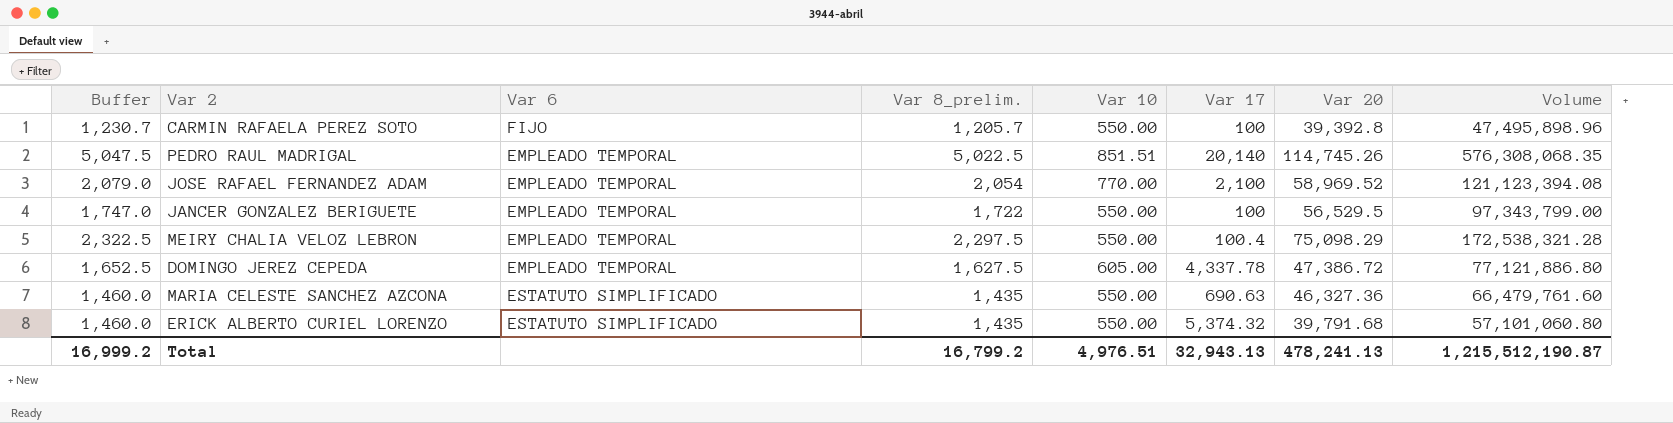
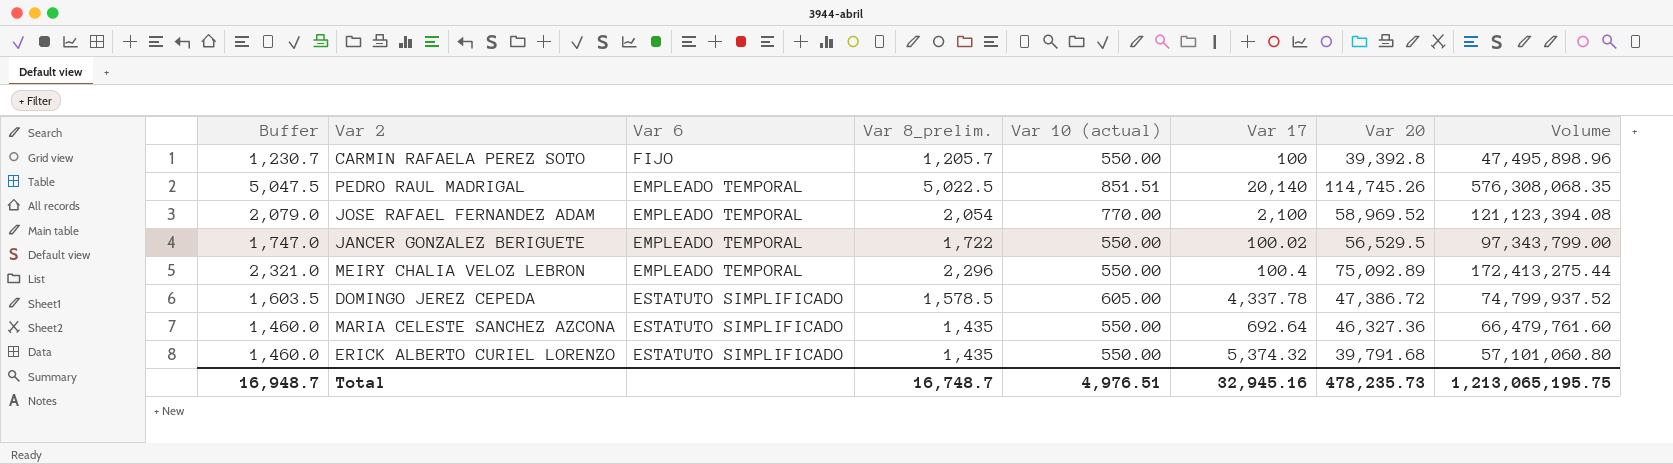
column name: Var 10 -> Var 10 (actual)
JANCER GONZALEZ BERIGUETE | Var 17: 100 -> 100.02
MEIRY CHALIA VELOZ LEBRON | Buffer: 2,322.5 -> 2,321.0
MEIRY CHALIA VELOZ LEBRON | Var 8_prelim.: 2,297.5 -> 2,296
MEIRY CHALIA VELOZ LEBRON | Var 20: 75,098.29 -> 75,092.89
MEIRY CHALIA VELOZ LEBRON | Volume: 172,538,321.28 -> 172,413,275.44
DOMINGO JEREZ CEPEDA | Buffer: 1,652.5 -> 1,603.5
DOMINGO JEREZ CEPEDA | Var 6: EMPLEADO TEMPORAL -> ESTATUTO SIMPLIFICADO
DOMINGO JEREZ CEPEDA | Var 8_prelim.: 1,627.5 -> 1,578.5
DOMINGO JEREZ CEPEDA | Volume: 77,121,886.80 -> 74,799,937.52
MARIA CELESTE SANCHEZ AZCONA | Var 17: 690.63 -> 692.64
Total | Buffer: 16,999.2 -> 16,948.7
Total | Var 8_prelim.: 16,799.2 -> 16,748.7
Total | Var 17: 32,943.13 -> 32,945.16
Total | Var 20: 478,241.13 -> 478,235.73
Total | Volume: 1,215,512,190.87 -> 1,213,065,195.75

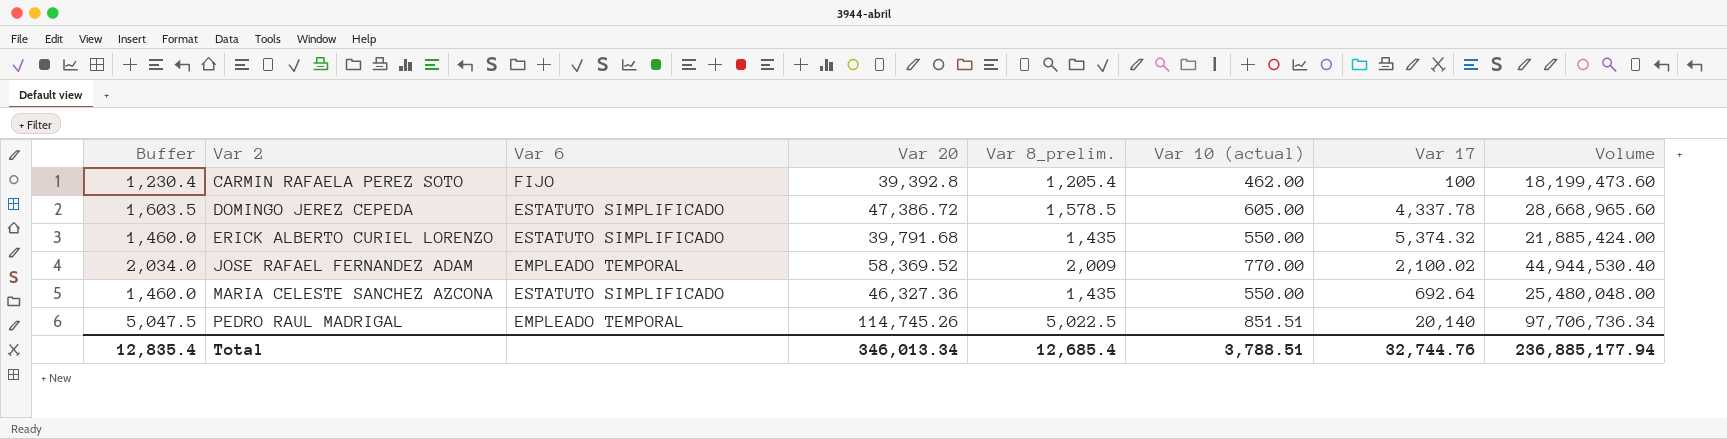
row order: none -> Var 2 ascending
column Var 20 | position: 7 -> 4
column Volume | formula: [Var 8_prelim.] * [Var 20] -> [Var 20] * [Var 10 (actual)]
row JANCER GONZALEZ BERIGUETE: 1,747.0 | EMPLEADO TEMPORAL | 1,722 | 550.00 | 100.02 | 56,529.5 | 97,343,799.00 -> none
row MEIRY CHALIA VELOZ LEBRON: 2,321.0 | EMPLEADO TEMPORAL | 2,296 | 550.00 | 100.4 | 75,092.89 | 172,413,275.44 -> none
CARMIN RAFAELA PEREZ SOTO | Buffer: 1,230.7 -> 1,230.4
CARMIN RAFAELA PEREZ SOTO | Var 8_prelim.: 1,205.7 -> 1,205.4
CARMIN RAFAELA PEREZ SOTO | Var 10 (actual): 550.00 -> 462.00
JOSE RAFAEL FERNANDEZ ADAM | Buffer: 2,079.0 -> 2,034.0
JOSE RAFAEL FERNANDEZ ADAM | Var 20: 58,969.52 -> 58,369.52
JOSE RAFAEL FERNANDEZ ADAM | Var 8_prelim.: 2,054 -> 2,009
JOSE RAFAEL FERNANDEZ ADAM | Var 17: 2,100 -> 2,100.02
Total | Buffer: 16,948.7 -> 12,835.4
Total | Var 20: 478,235.73 -> 346,013.34
Total | Var 8_prelim.: 16,748.7 -> 12,685.4
Total | Var 10 (actual): 4,976.51 -> 3,788.51
Total | Var 17: 32,945.16 -> 32,744.76
Total | Volume: 1,213,065,195.75 -> 236,885,177.94

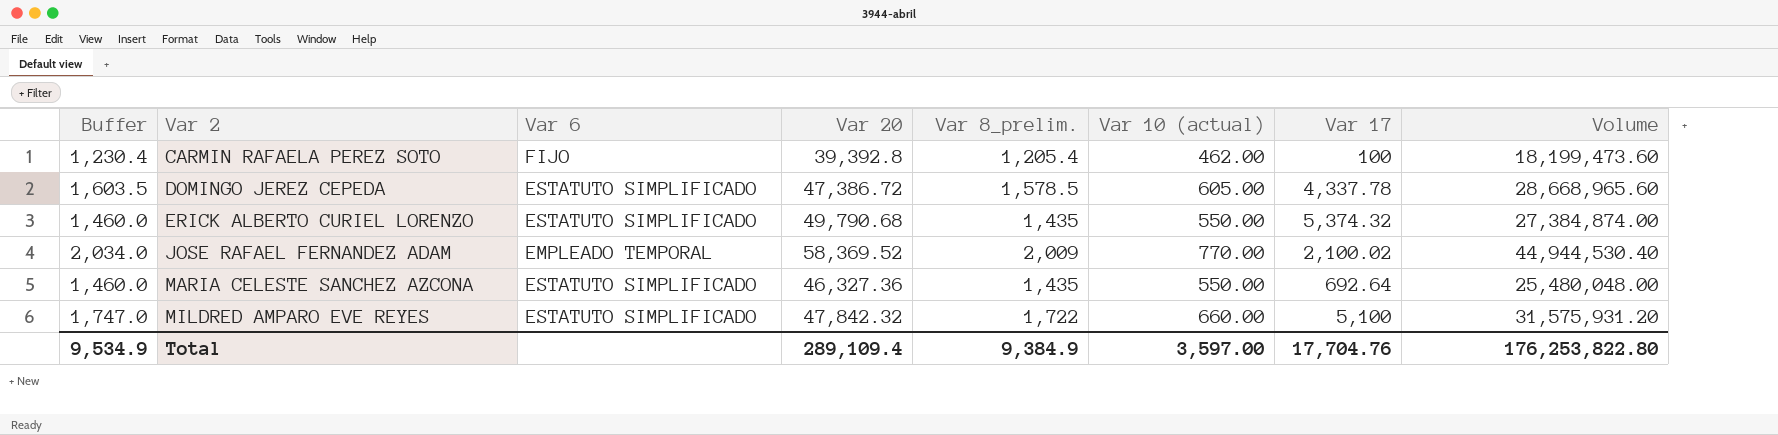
row PEDRO RAUL MADRIGAL: 5,047.5 | EMPLEADO TEMPORAL | 114,745.26 | 5,022.5 | 851.51 | 20,140 | 97,706,736.34 -> none
ERICK ALBERTO CURIEL LORENZO | Var 20: 39,791.68 -> 49,790.68
ERICK ALBERTO CURIEL LORENZO | Volume: 21,885,424.00 -> 27,384,874.00
row MILDRED AMPARO EVE REYES: none -> 1,747.0 | ESTATUTO SIMPLIFICADO | 47,842.32 | 1,722 | 660.00 | 5,100 | 31,575,931.20
Total | Buffer: 12,835.4 -> 9,534.9
Total | Var 20: 346,013.34 -> 289,109.4
Total | Var 8_prelim.: 12,685.4 -> 9,384.9
Total | Var 10 (actual): 3,788.51 -> 3,597.00
Total | Var 17: 32,744.76 -> 17,704.76
Total | Volume: 236,885,177.94 -> 176,253,822.80

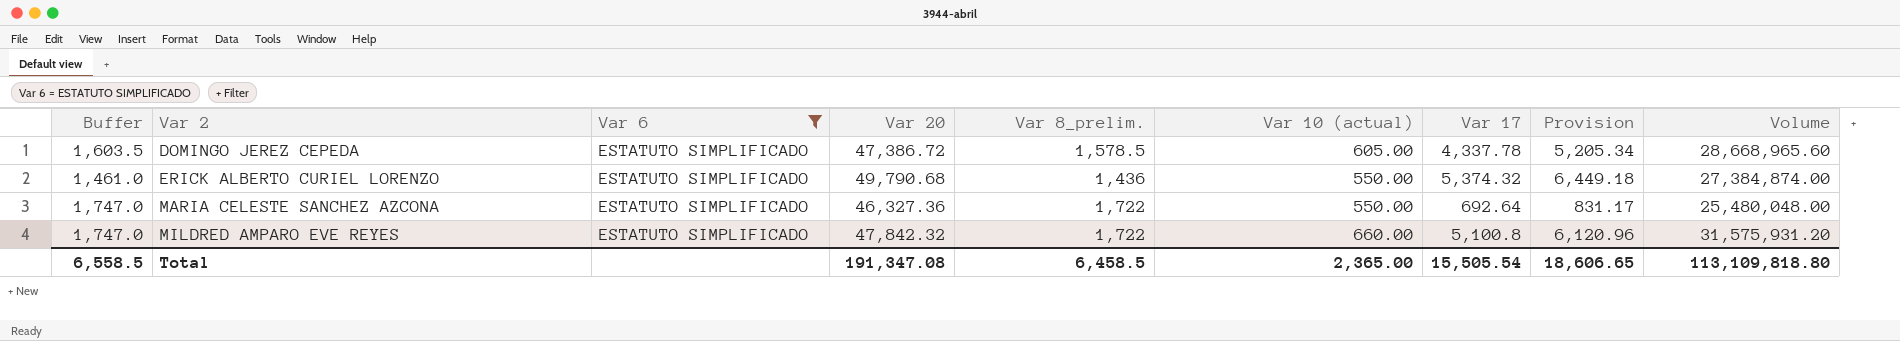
filter: none -> Var 6 = ESTATUTO SIMPLIFICADO
column Provision | formula: none -> [Var 17] * 1.2
ERICK ALBERTO CURIEL LORENZO | Buffer: 1,460.0 -> 1,461.0
ERICK ALBERTO CURIEL LORENZO | Var 8_prelim.: 1,435 -> 1,436
MARIA CELESTE SANCHEZ AZCONA | Buffer: 1,460.0 -> 1,747.0
MARIA CELESTE SANCHEZ AZCONA | Var 8_prelim.: 1,435 -> 1,722
MILDRED AMPARO EVE REYES | Var 17: 5,100 -> 5,100.8
Total | Buffer: 9,534.9 -> 6,558.5
Total | Var 20: 289,109.4 -> 191,347.08
Total | Var 8_prelim.: 9,384.9 -> 6,458.5
Total | Var 10 (actual): 3,597.00 -> 2,365.00
Total | Var 17: 17,704.76 -> 15,505.54
Total | Volume: 176,253,822.80 -> 113,109,818.80

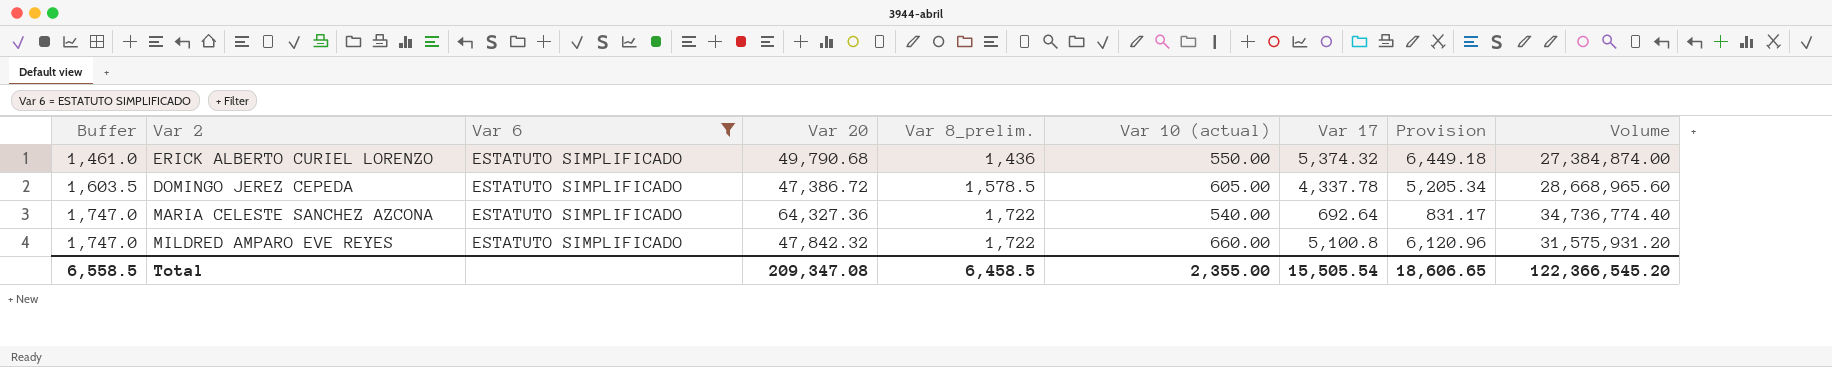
row order: Var 2 ascending -> Buffer ascending
MARIA CELESTE SANCHEZ AZCONA | Var 20: 46,327.36 -> 64,327.36
MARIA CELESTE SANCHEZ AZCONA | Var 10 (actual): 550.00 -> 540.00
MARIA CELESTE SANCHEZ AZCONA | Volume: 25,480,048.00 -> 34,736,774.40
Total | Var 20: 191,347.08 -> 209,347.08
Total | Var 10 (actual): 2,365.00 -> 2,355.00
Total | Volume: 113,109,818.80 -> 122,366,545.20

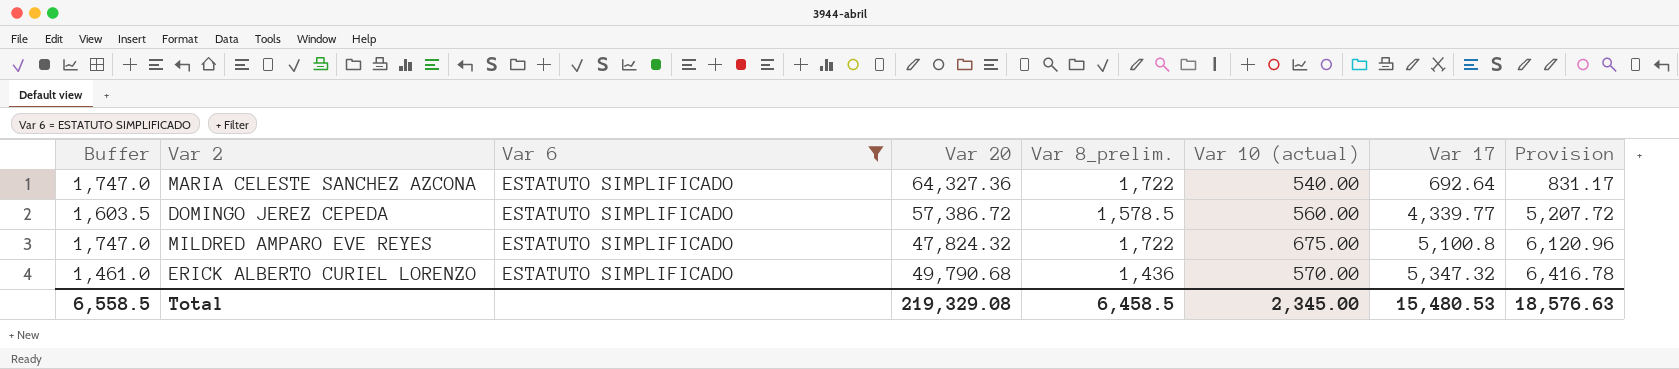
row order: Buffer ascending -> Var 17 ascending
column Volume | formula: [Var 20] * [Var 10 (actual)] -> none
DOMINGO JEREZ CEPEDA | Var 20: 47,386.72 -> 57,386.72
DOMINGO JEREZ CEPEDA | Var 10 (actual): 605.00 -> 560.00
DOMINGO JEREZ CEPEDA | Var 17: 4,337.78 -> 4,339.77
DOMINGO JEREZ CEPEDA | Provision: 5,205.34 -> 5,207.72
MILDRED AMPARO EVE REYES | Var 20: 47,842.32 -> 47,824.32
MILDRED AMPARO EVE REYES | Var 10 (actual): 660.00 -> 675.00
ERICK ALBERTO CURIEL LORENZO | Var 10 (actual): 550.00 -> 570.00
ERICK ALBERTO CURIEL LORENZO | Var 17: 5,374.32 -> 5,347.32
ERICK ALBERTO CURIEL LORENZO | Provision: 6,449.18 -> 6,416.78
Total | Var 20: 209,347.08 -> 219,329.08
Total | Var 10 (actual): 2,355.00 -> 2,345.00
Total | Var 17: 15,505.54 -> 15,480.53
Total | Provision: 18,606.65 -> 18,576.63

